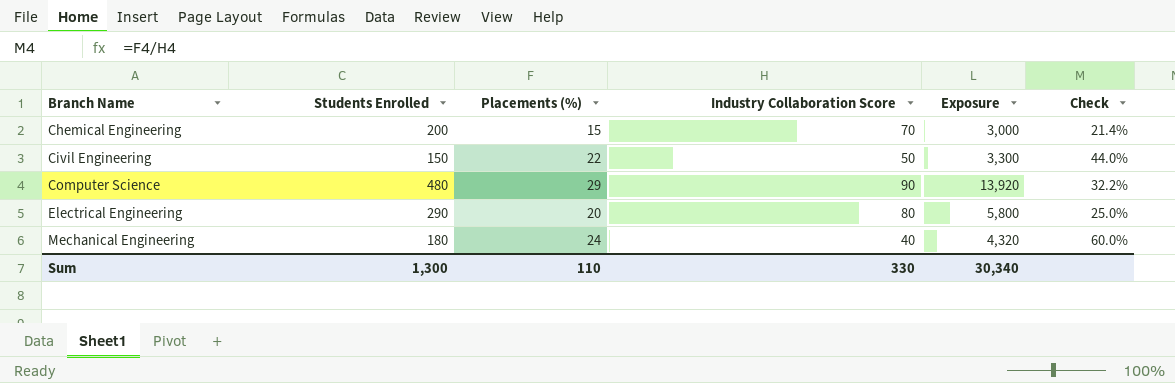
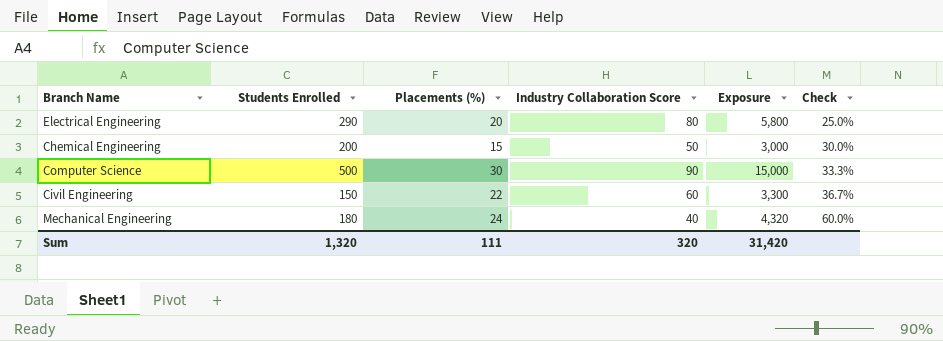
row order: Branch Name ascending -> Check ascending
Chemical Engineering | Industry Collaboration Score: 70 -> 50
Chemical Engineering | Check: 21.4% -> 30.0%
Computer Science | Students Enrolled: 480 -> 500
Computer Science | Placements (%): 29 -> 30
Computer Science | Exposure: 13,920 -> 15,000
Computer Science | Check: 32.2% -> 33.3%
Civil Engineering | Industry Collaboration Score: 50 -> 60
Civil Engineering | Check: 44.0% -> 36.7%
Sum | Students Enrolled: 1,300 -> 1,320
Sum | Placements (%): 110 -> 111
Sum | Industry Collaboration Score: 330 -> 320
Sum | Exposure: 30,340 -> 31,420

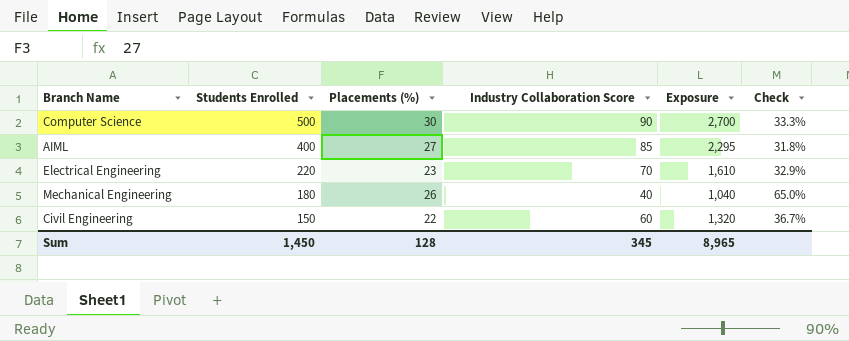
row order: Check ascending -> Students Enrolled descending
column Exposure | formula: [Students Enrolled] * [Placements (%)] -> [Placements (%)] * [Industry Collaboration Score]
row Chemical Engineering: 200 | 15 | 50 | 3,000 | 30.0% -> none
row AIML: none -> 400 | 27 | 85 | 2,295 | 31.8%
Electrical Engineering | Students Enrolled: 290 -> 220
Electrical Engineering | Placements (%): 20 -> 23
Electrical Engineering | Industry Collaboration Score: 80 -> 70
Electrical Engineering | Check: 25.0% -> 32.9%
Mechanical Engineering | Placements (%): 24 -> 26
Mechanical Engineering | Check: 60.0% -> 65.0%
Sum | Students Enrolled: 1,320 -> 1,450
Sum | Placements (%): 111 -> 128
Sum | Industry Collaboration Score: 320 -> 345
Sum | Exposure: 31,420 -> 8,965

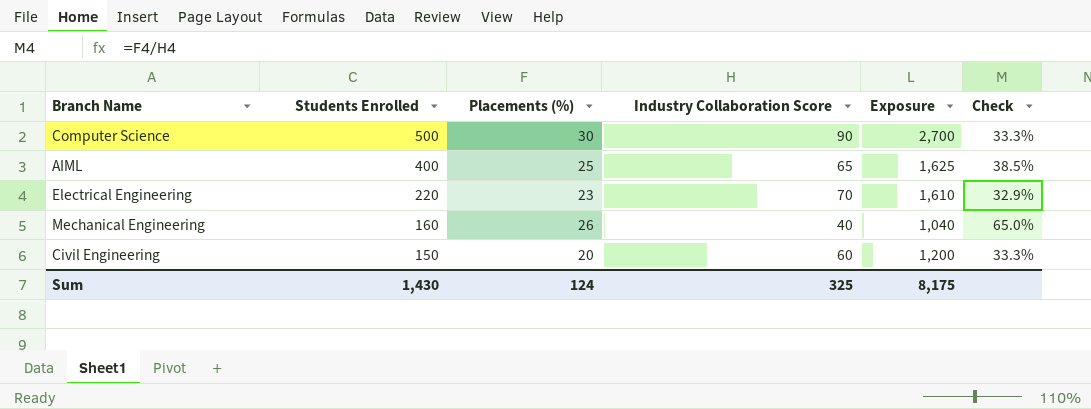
AIML | Placements (%): 27 -> 25
AIML | Industry Collaboration Score: 85 -> 65
AIML | Exposure: 2,295 -> 1,625
AIML | Check: 31.8% -> 38.5%
Mechanical Engineering | Students Enrolled: 180 -> 160
Civil Engineering | Placements (%): 22 -> 20
Civil Engineering | Exposure: 1,320 -> 1,200
Civil Engineering | Check: 36.7% -> 33.3%
Sum | Students Enrolled: 1,450 -> 1,430
Sum | Placements (%): 128 -> 124
Sum | Industry Collaboration Score: 345 -> 325
Sum | Exposure: 8,965 -> 8,175

